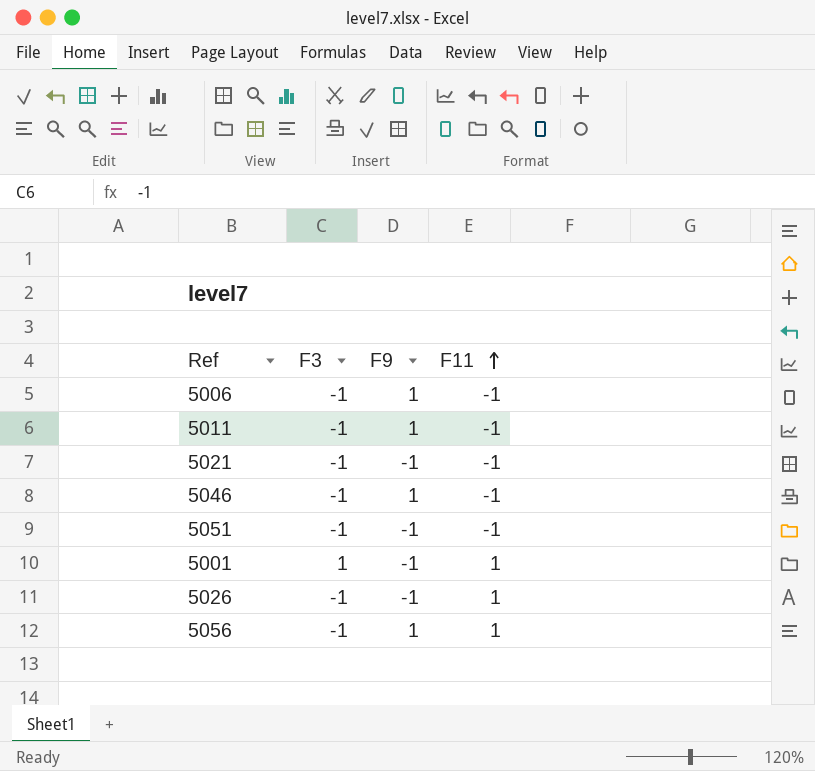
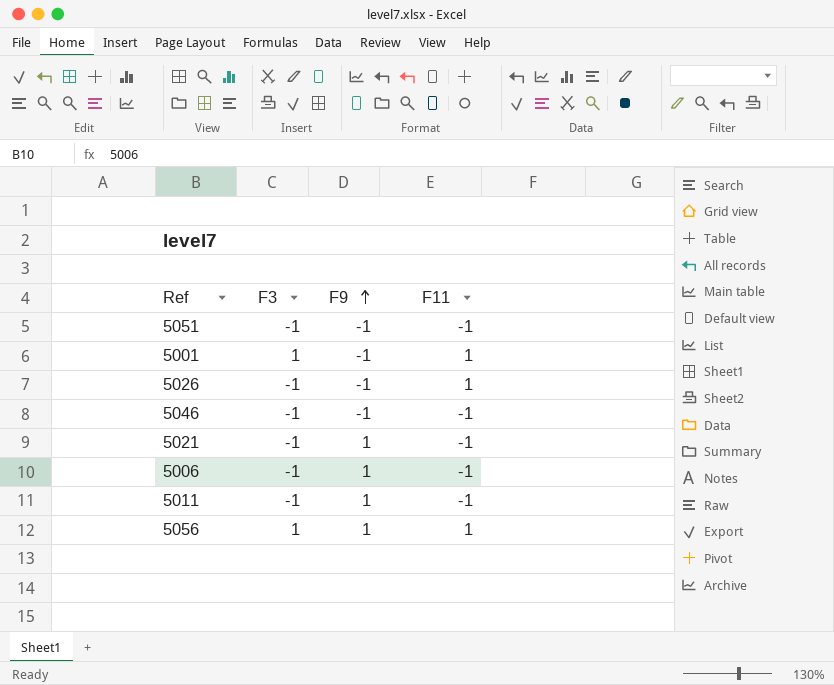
row order: F11 ascending -> F9 ascending
5046 | F9: 1 -> -1
5021 | F9: -1 -> 1
5056 | F3: -1 -> 1

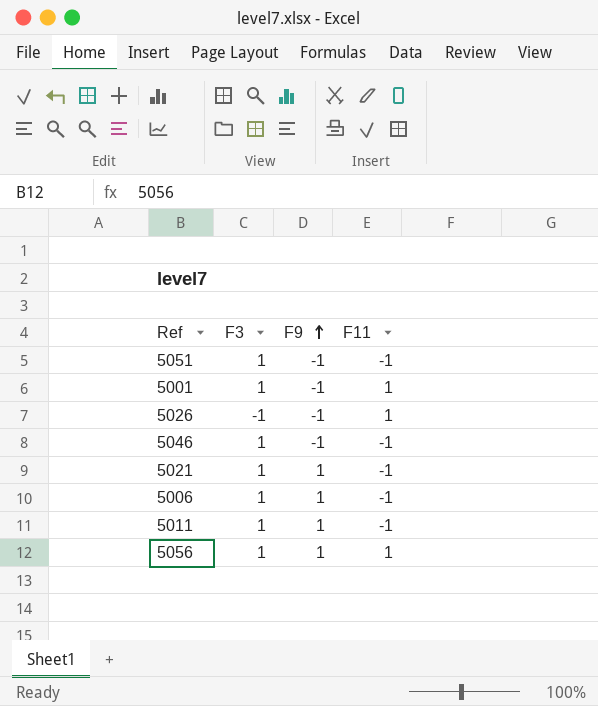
5051 | F3: -1 -> 1
5046 | F3: -1 -> 1
5021 | F3: -1 -> 1
5006 | F3: -1 -> 1
5011 | F3: -1 -> 1

